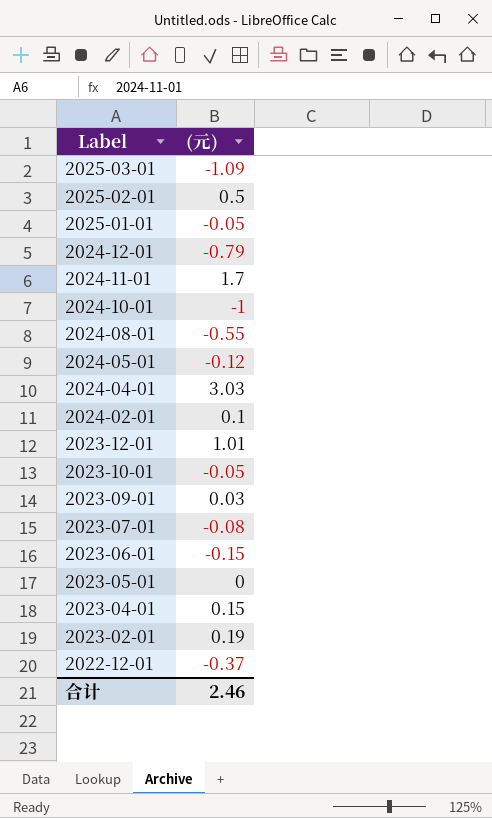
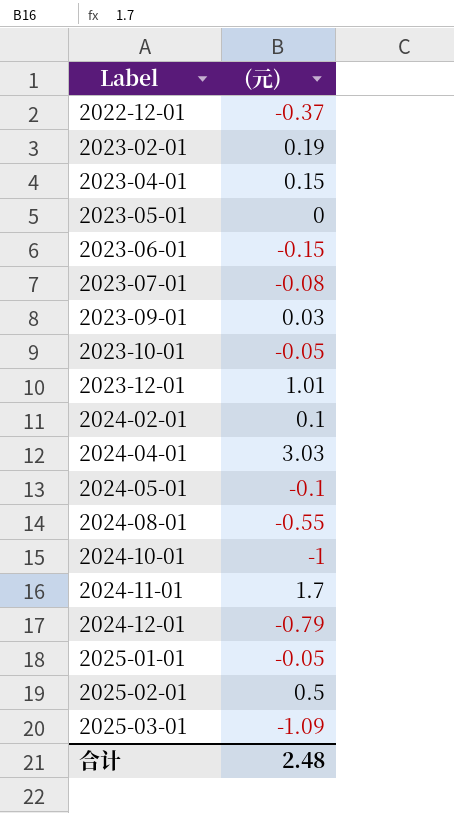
row order: Label descending -> Label ascending
2024-05-01 | (元): -0.12 -> -0.1
合计 | (元): 2.46 -> 2.48

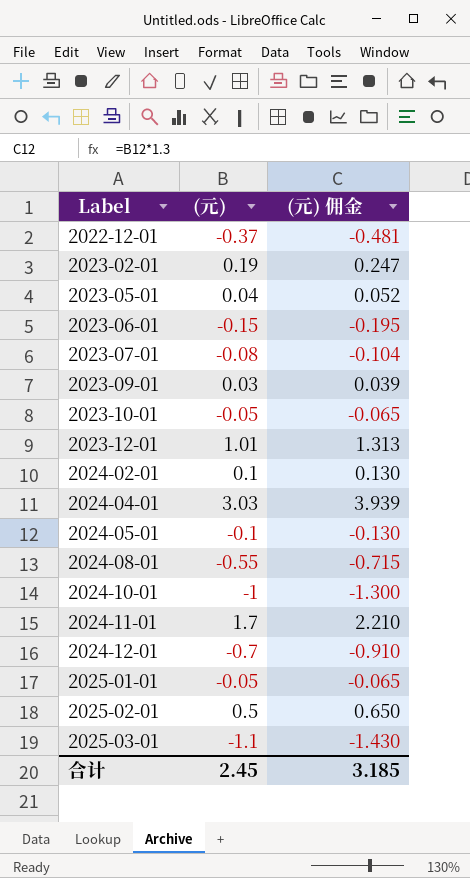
column (元) 佣金 | formula: none -> [(元)] * 1.3
row 2023-04-01: 0.15 -> none
2023-05-01 | (元): 0 -> 0.04
2024-12-01 | (元): -0.79 -> -0.7
2025-03-01 | (元): -1.09 -> -1.1
合计 | (元): 2.48 -> 2.45

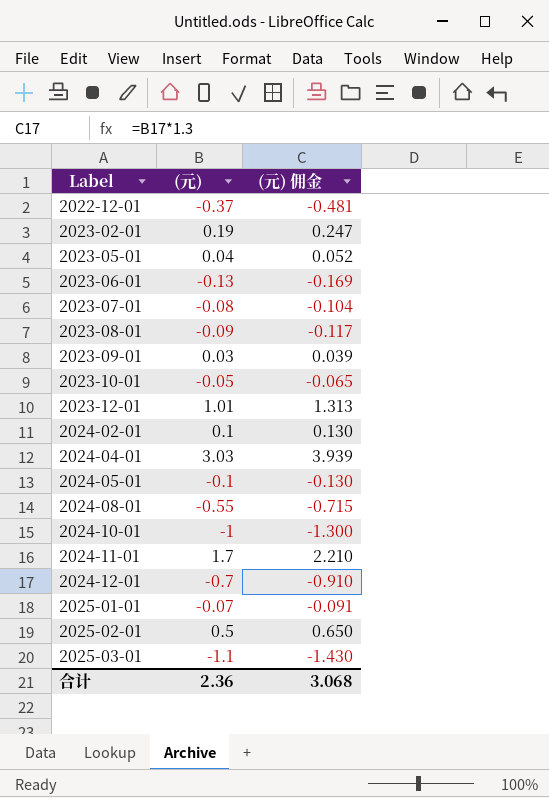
2023-06-01 | (元): -0.15 -> -0.13
2023-06-01 | (元) 佣金: -0.195 -> -0.169
row 2023-08-01: none -> -0.09 | -0.117
2025-01-01 | (元): -0.05 -> -0.07
2025-01-01 | (元) 佣金: -0.065 -> -0.091
合计 | (元): 2.45 -> 2.36
合计 | (元) 佣金: 3.185 -> 3.068

